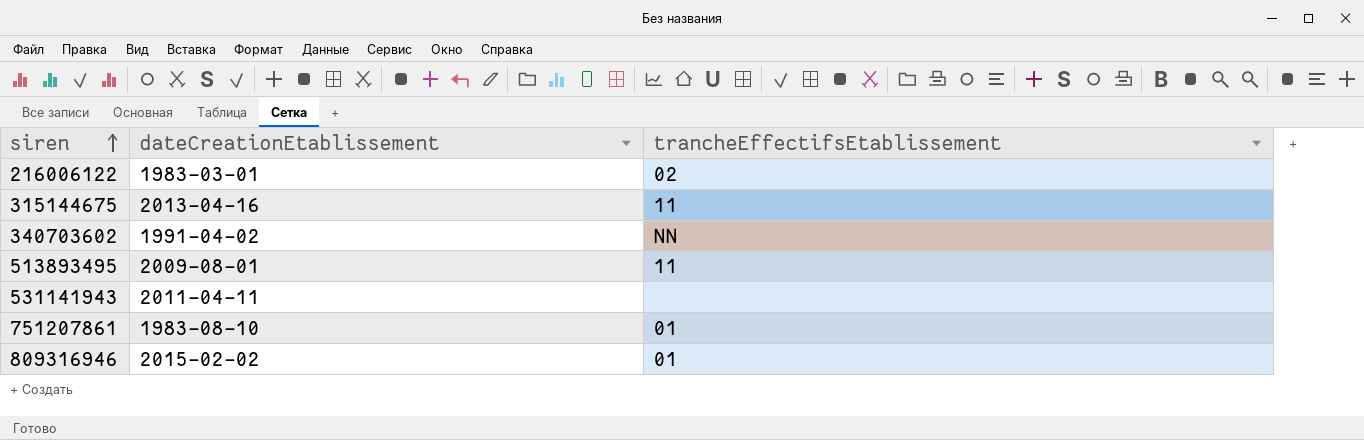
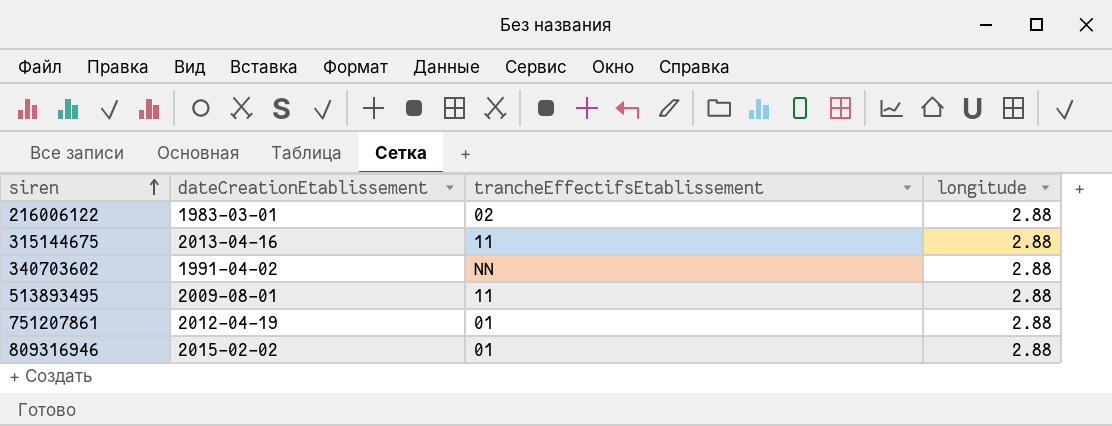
column longitude | position: none -> 4
row 531141943: 2011-04-11 | none -> none
751207861 | dateCreationEtablissement: 1983-08-10 -> 2012-04-19

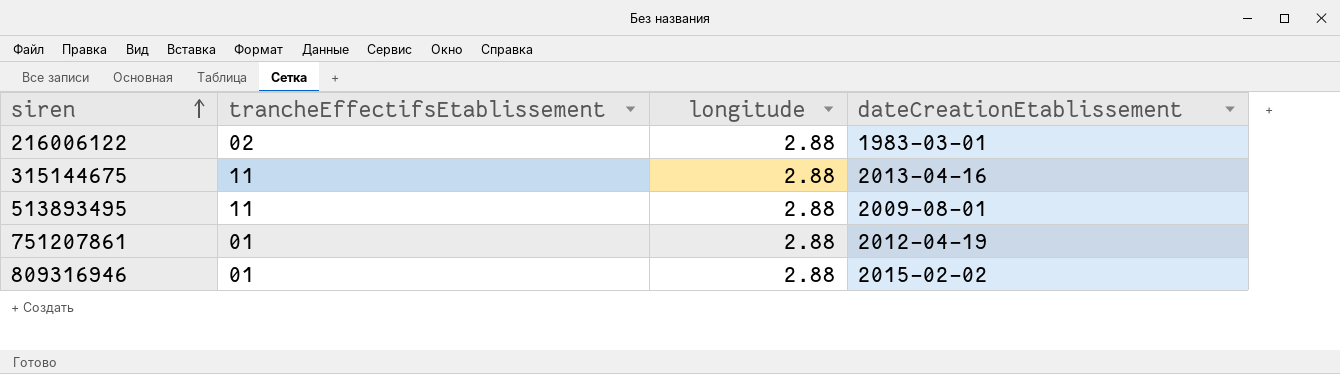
column dateCreationEtablissement | position: 2 -> 4
row 340703602: 1991-04-02 | NN | 2.88 -> none

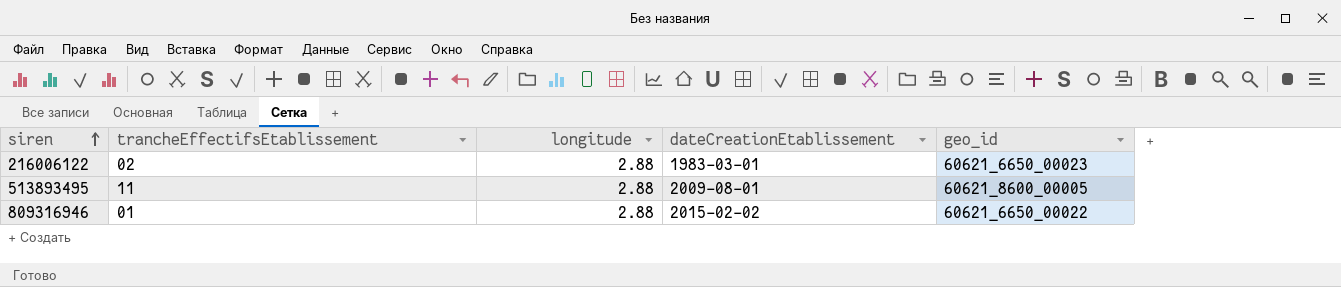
column geo_id | position: none -> 5
row 315144675: 11 | 2.88 | 2013-04-16 -> none
row 751207861: 01 | 2.88 | 2012-04-19 -> none

